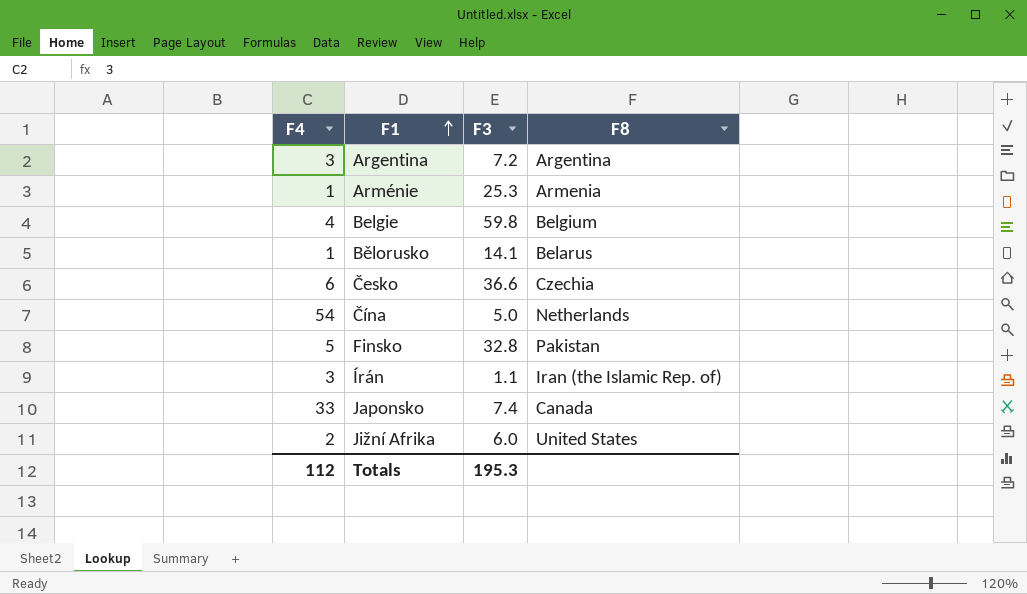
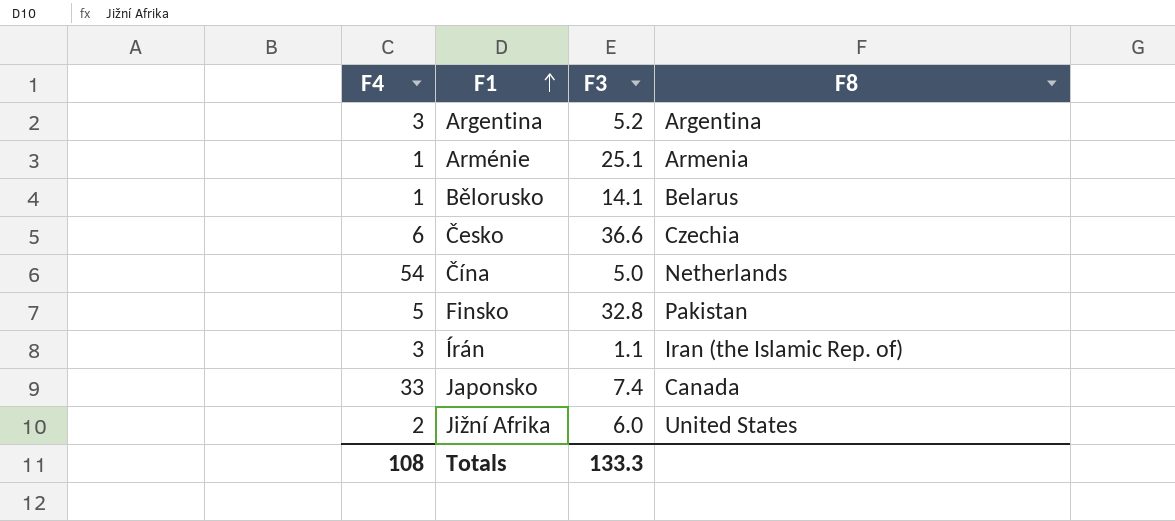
row Belgie: 4 | 59.8 | Belgium -> none
Argentina | F3: 7.2 -> 5.2
Arménie | F3: 25.3 -> 25.1
Totals | F4: 112 -> 108
Totals | F3: 195.3 -> 133.3

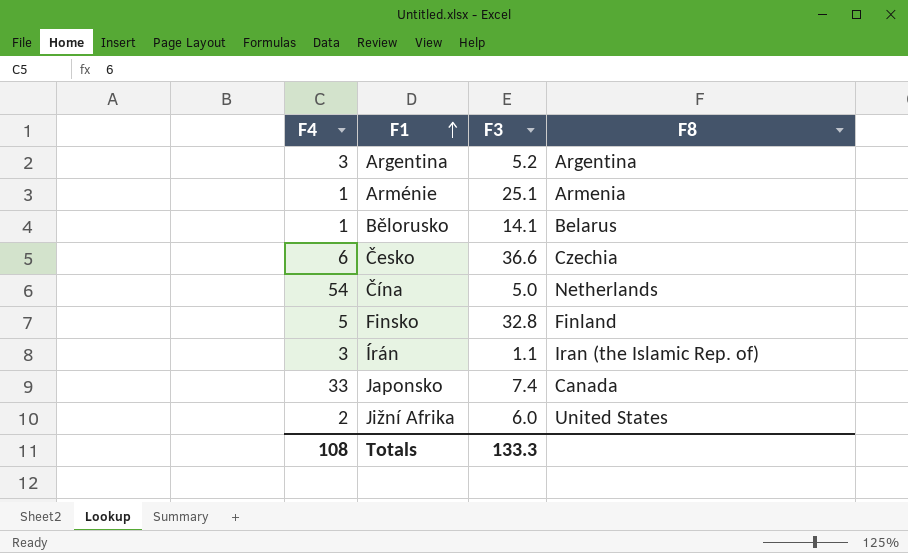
Finsko | F8: Pakistan -> Finland

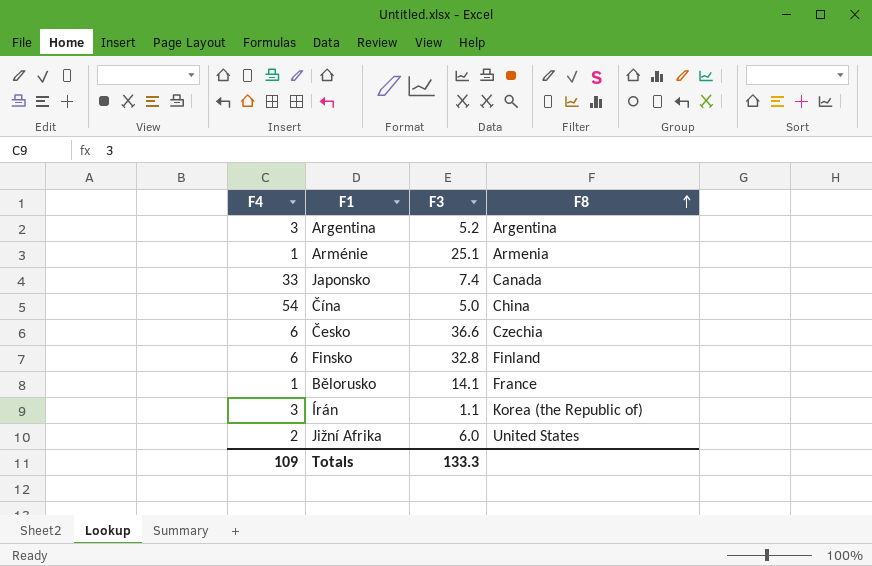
row order: F1 ascending -> F8 ascending
Čína | F8: Netherlands -> China
Finsko | F4: 5 -> 6
Bělorusko | F8: Belarus -> France
Írán | F8: Iran (the Islamic Rep. of) -> Korea (the Republic of)
Totals | F4: 108 -> 109

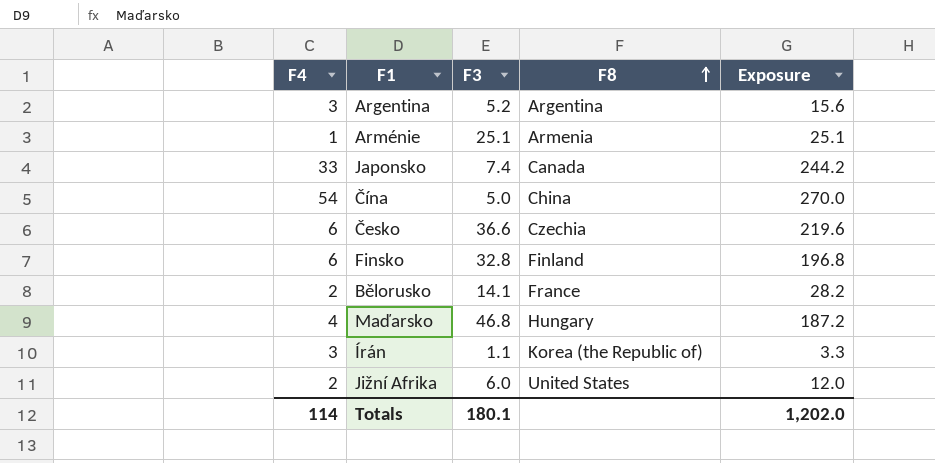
column Exposure | formula: none -> [F4] * [F3]
Bělorusko | F4: 1 -> 2
row Maďarsko: none -> 4 | 46.8 | Hungary | 187.2
Totals | F4: 109 -> 114
Totals | F3: 133.3 -> 180.1

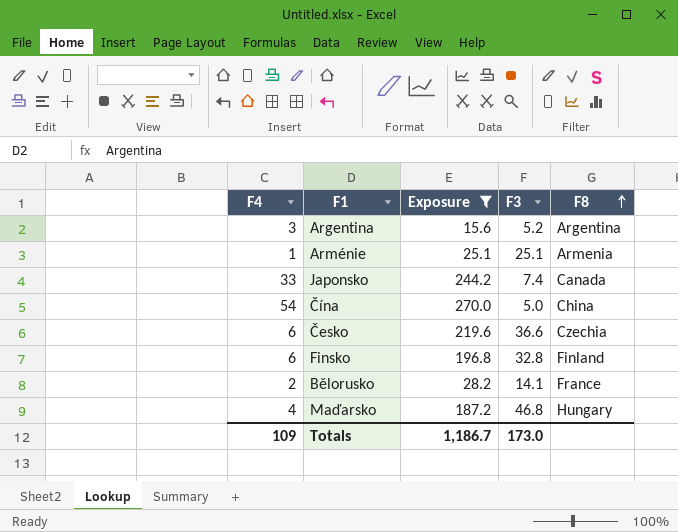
filter: none -> Exposure >= 15.6
column Exposure | position: 5 -> 3
Totals | F4: 114 -> 109
Totals | Exposure: 1,202.0 -> 1,186.7
Totals | F3: 180.1 -> 173.0

